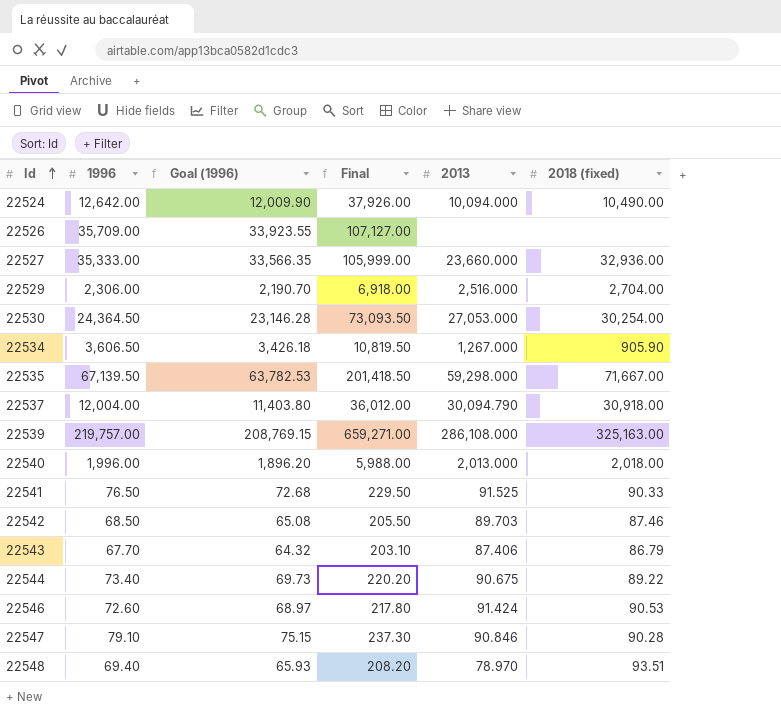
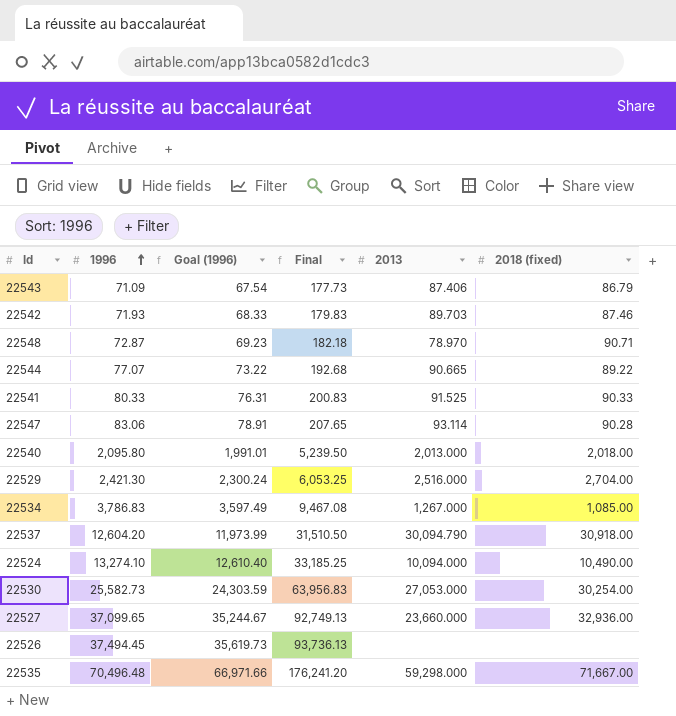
row order: Id ascending -> 1996 ascending
column Final | formula: [1996] * 3 -> [1996] * 2.5
row 22539: 219,757.00 | 208,769.15 | 659,271.00 | 286,108.000 | 325,163.00 -> none
row 22546: 72.60 | 68.97 | 217.80 | 91.424 | 90.53 -> none
22543 | 1996: 67.70 -> 71.09
22543 | Goal (1996): 64.32 -> 67.54
22542 | 1996: 68.50 -> 71.93
22542 | Goal (1996): 65.08 -> 68.33
22548 | 1996: 69.40 -> 72.87
22548 | Goal (1996): 65.93 -> 69.23
22548 | 2018 (fixed): 93.51 -> 90.71
22544 | 1996: 73.40 -> 77.07
22544 | Goal (1996): 69.73 -> 73.22
22544 | 2013: 90.675 -> 90.665
22541 | 1996: 76.50 -> 80.33
22541 | Goal (1996): 72.68 -> 76.31
22547 | 1996: 79.10 -> 83.06
22547 | Goal (1996): 75.15 -> 78.91
22547 | 2013: 90.846 -> 93.114
22540 | 1996: 1,996.00 -> 2,095.80
22540 | Goal (1996): 1,896.20 -> 1,991.01
22529 | 1996: 2,306.00 -> 2,421.30
22529 | Goal (1996): 2,190.70 -> 2,300.24
22534 | 1996: 3,606.50 -> 3,786.83
22534 | Goal (1996): 3,426.18 -> 3,597.49
22534 | 2018 (fixed): 905.90 -> 1,085.00
22537 | 1996: 12,004.00 -> 12,604.20
22537 | Goal (1996): 11,403.80 -> 11,973.99
22524 | 1996: 12,642.00 -> 13,274.10
22524 | Goal (1996): 12,009.90 -> 12,610.40
22530 | 1996: 24,364.50 -> 25,582.73
22530 | Goal (1996): 23,146.28 -> 24,303.59
22527 | 1996: 35,333.00 -> 37,099.65
22527 | Goal (1996): 33,566.35 -> 35,244.67
22526 | 1996: 35,709.00 -> 37,494.45
22526 | Goal (1996): 33,923.55 -> 35,619.73
22535 | 1996: 67,139.50 -> 70,496.48
22535 | Goal (1996): 63,782.53 -> 66,971.66

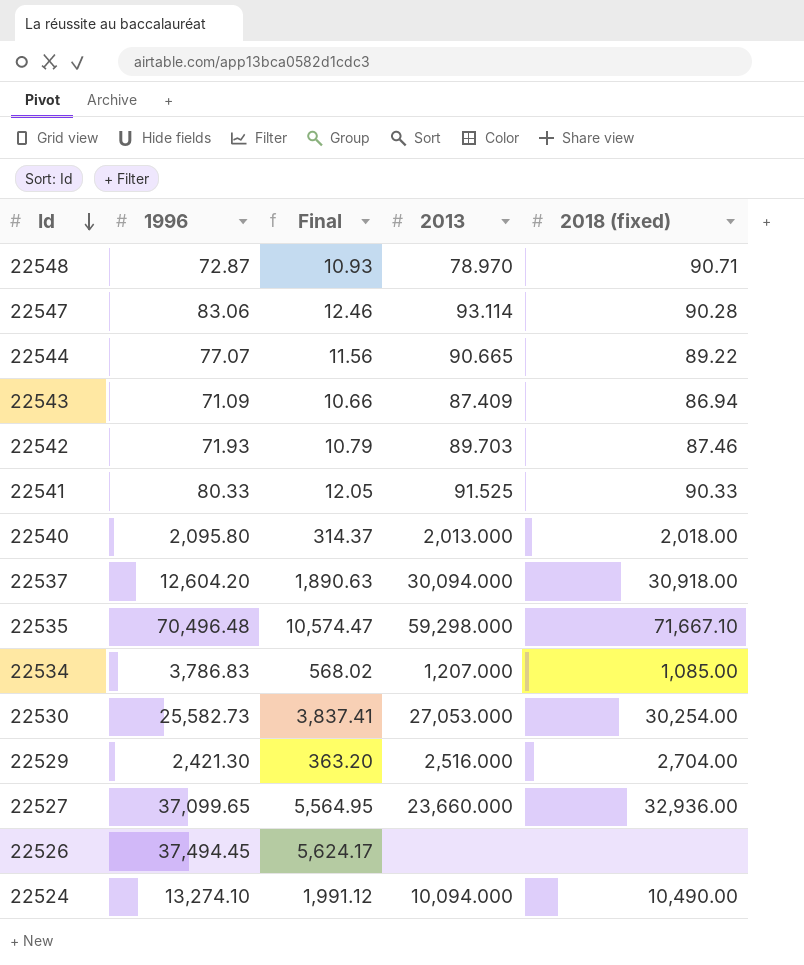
row order: 1996 ascending -> Id descending
column Goal (1996) | formula: [1996] * 0.95 -> none
column Final | formula: [1996] * 2.5 -> [1996] * 0.15
22543 | 2013: 87.406 -> 87.409
22543 | 2018 (fixed): 86.79 -> 86.94
22537 | 2013: 30,094.790 -> 30,094.000
22535 | 2018 (fixed): 71,667.00 -> 71,667.10
22534 | 2013: 1,267.000 -> 1,207.000

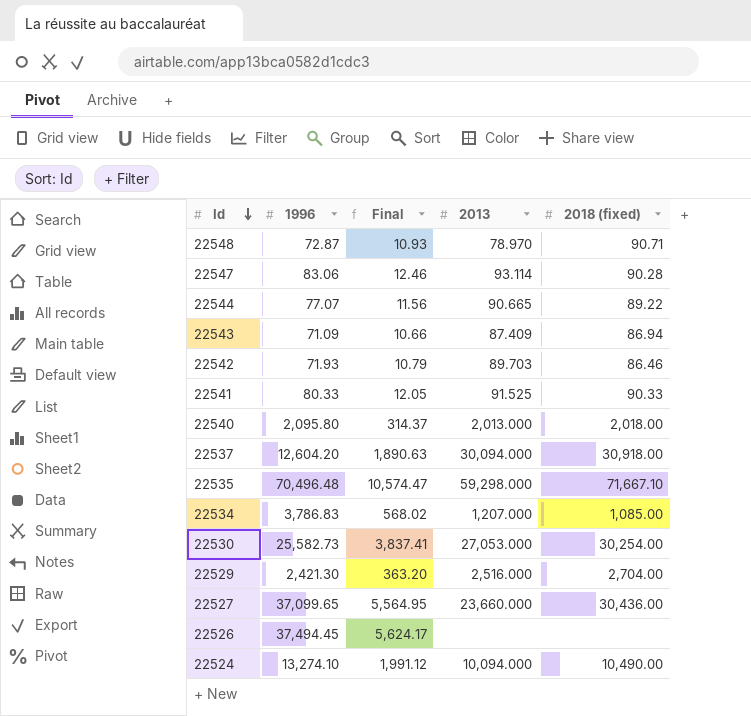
22542 | 2018 (fixed): 87.46 -> 86.46
22527 | 2018 (fixed): 32,936.00 -> 30,436.00

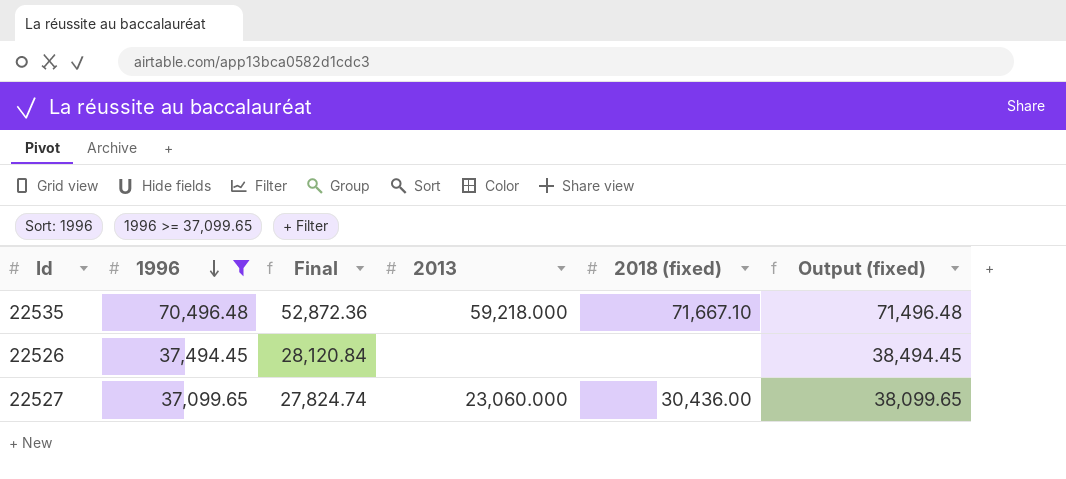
filter: none -> 1996 >= 37,099.65
row order: Id descending -> 1996 descending
column Final | formula: [1996] * 0.15 -> [1996] * 0.75
column Output (fixed) | formula: none -> [1996] + 1000
22535 | 2013: 59,298.000 -> 59,218.000
22527 | 2013: 23,660.000 -> 23,060.000

